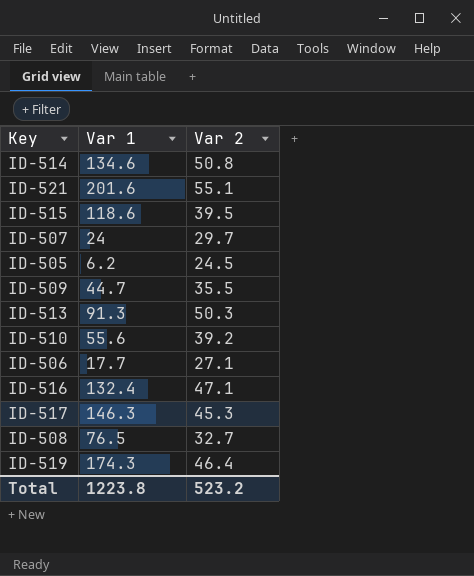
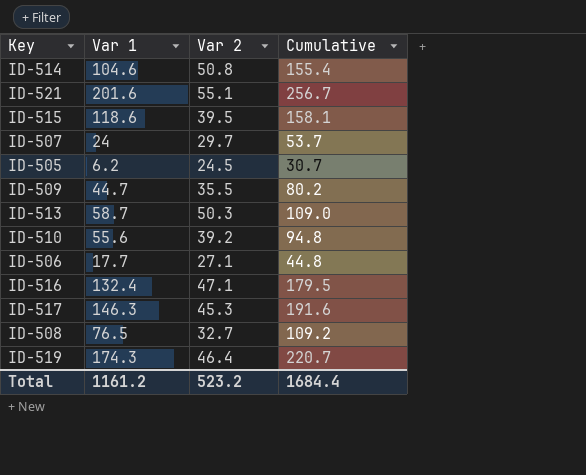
column Cumulative | formula: none -> [Var 1] + [Var 2]
ID-514 | Var 1: 134.6 -> 104.6
ID-513 | Var 1: 91.3 -> 58.7
Total | Var 1: 1223.8 -> 1161.2

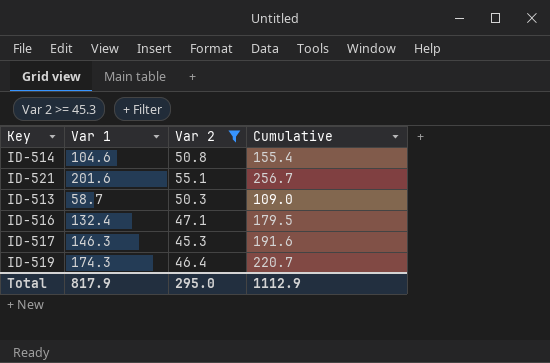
filter: none -> Var 2 >= 45.3
Total | Var 1: 1161.2 -> 817.9
Total | Var 2: 523.2 -> 295.0
Total | Cumulative: 1684.4 -> 1112.9

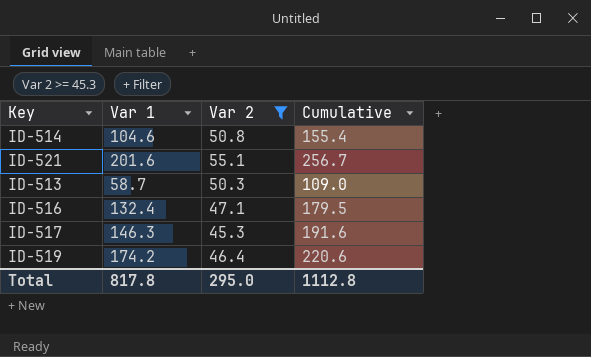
ID-519 | Var 1: 174.3 -> 174.2
ID-519 | Cumulative: 220.7 -> 220.6
Total | Var 1: 817.9 -> 817.8
Total | Cumulative: 1112.9 -> 1112.8

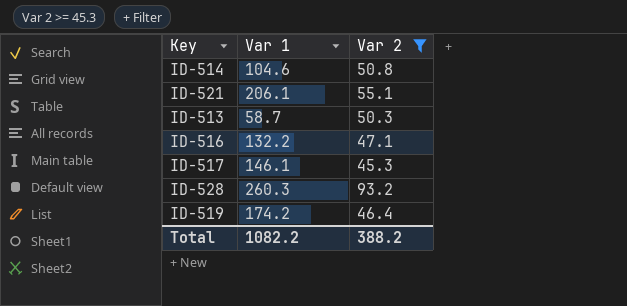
column Cumulative | formula: [Var 1] + [Var 2] -> none
ID-521 | Var 1: 201.6 -> 206.1
ID-516 | Var 1: 132.4 -> 132.2
ID-517 | Var 1: 146.3 -> 146.1
row ID-528: none -> 260.3 | 93.2
Total | Var 1: 817.8 -> 1082.2
Total | Var 2: 295.0 -> 388.2

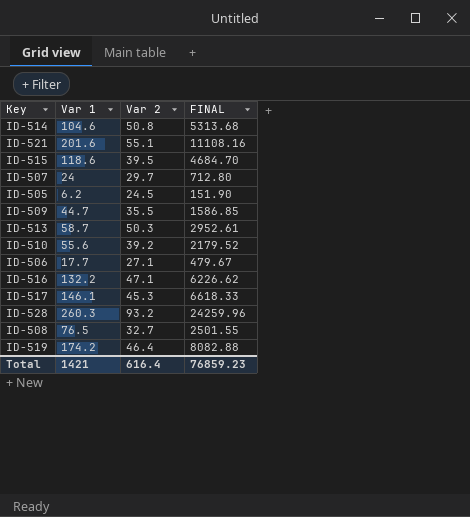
filter: Var 2 >= 45.3 -> none
column FINAL | formula: none -> [Var 1] * [Var 2]
ID-521 | Var 1: 206.1 -> 201.6
Total | Var 1: 1082.2 -> 1421
Total | Var 2: 388.2 -> 616.4

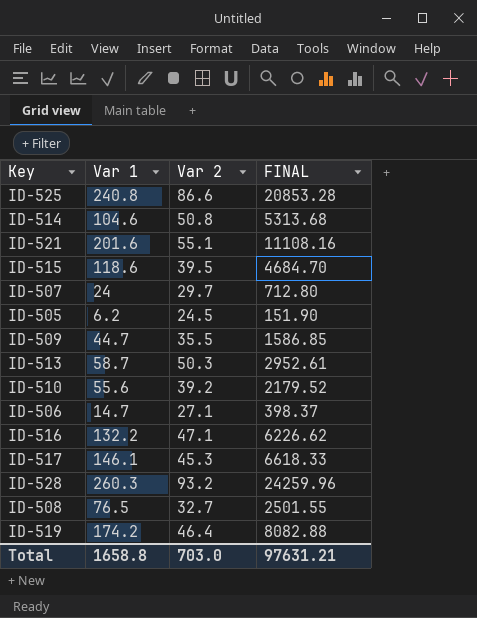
row ID-525: none -> 240.8 | 86.6 | 20853.28
ID-506 | Var 1: 17.7 -> 14.7
ID-506 | FINAL: 479.67 -> 398.37
Total | Var 1: 1421 -> 1658.8
Total | Var 2: 616.4 -> 703.0
Total | FINAL: 76859.23 -> 97631.21

